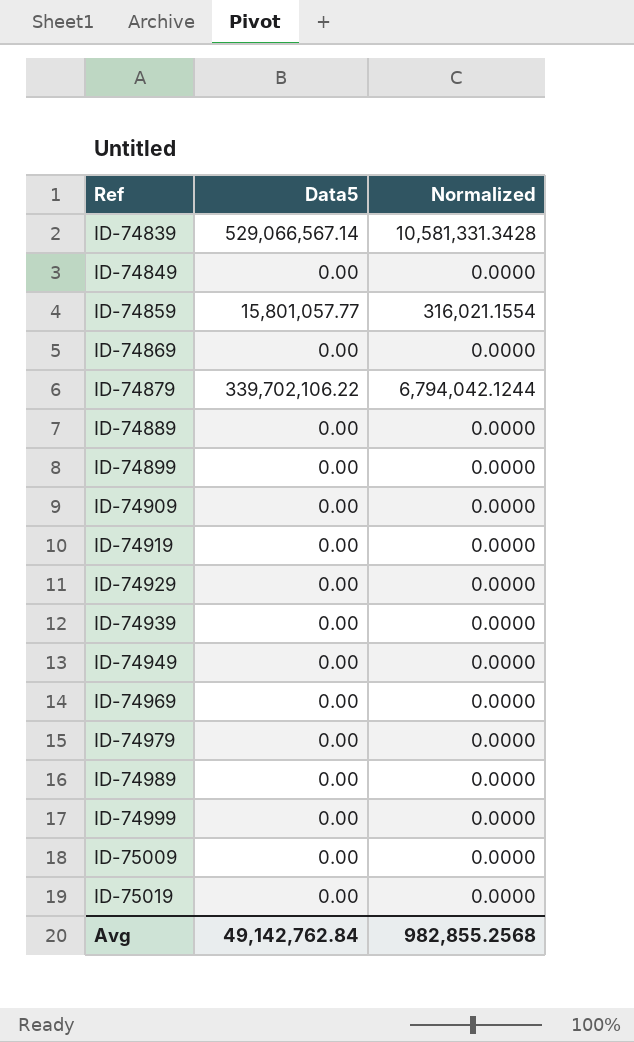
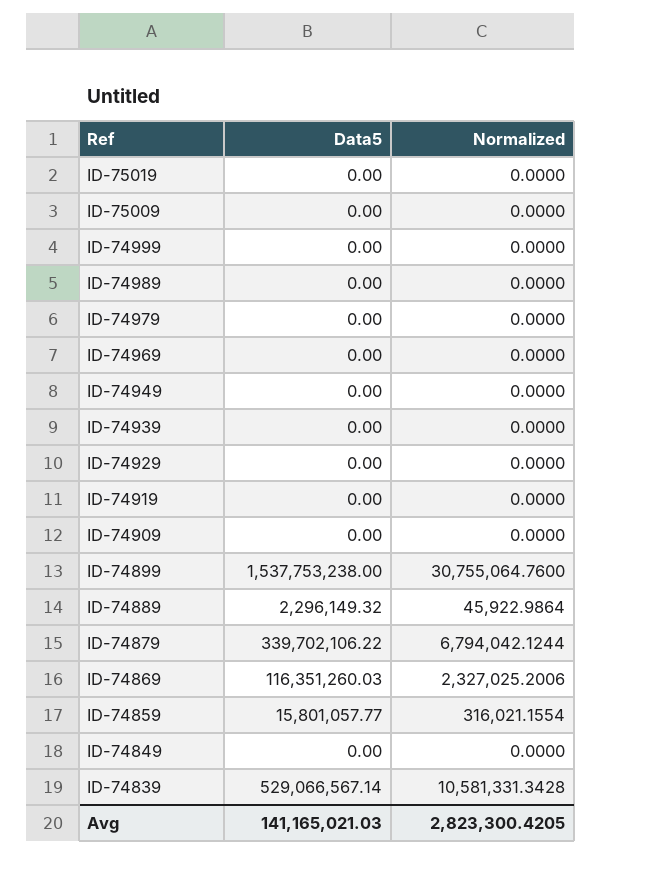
row order: Ref ascending -> Ref descending
ID-74899 | Data5: 0.00 -> 1,537,753,238.00
ID-74899 | Normalized: 0.0000 -> 30,755,064.7600
ID-74889 | Data5: 0.00 -> 2,296,149.32
ID-74889 | Normalized: 0.0000 -> 45,922.9864
ID-74869 | Data5: 0.00 -> 116,351,260.03
ID-74869 | Normalized: 0.0000 -> 2,327,025.2006
Avg | Data5: 49,142,762.84 -> 141,165,021.03
Avg | Normalized: 982,855.2568 -> 2,823,300.4205

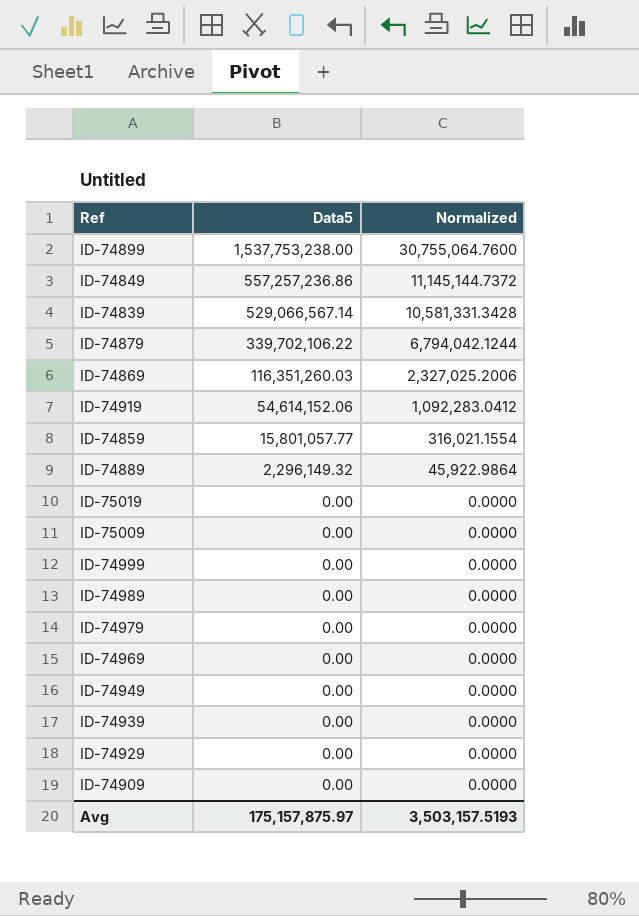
row order: Ref descending -> Data5 descending
ID-74849 | Data5: 0.00 -> 557,257,236.86
ID-74849 | Normalized: 0.0000 -> 11,145,144.7372
ID-74919 | Data5: 0.00 -> 54,614,152.06
ID-74919 | Normalized: 0.0000 -> 1,092,283.0412
Avg | Data5: 141,165,021.03 -> 175,157,875.97
Avg | Normalized: 2,823,300.4205 -> 3,503,157.5193

